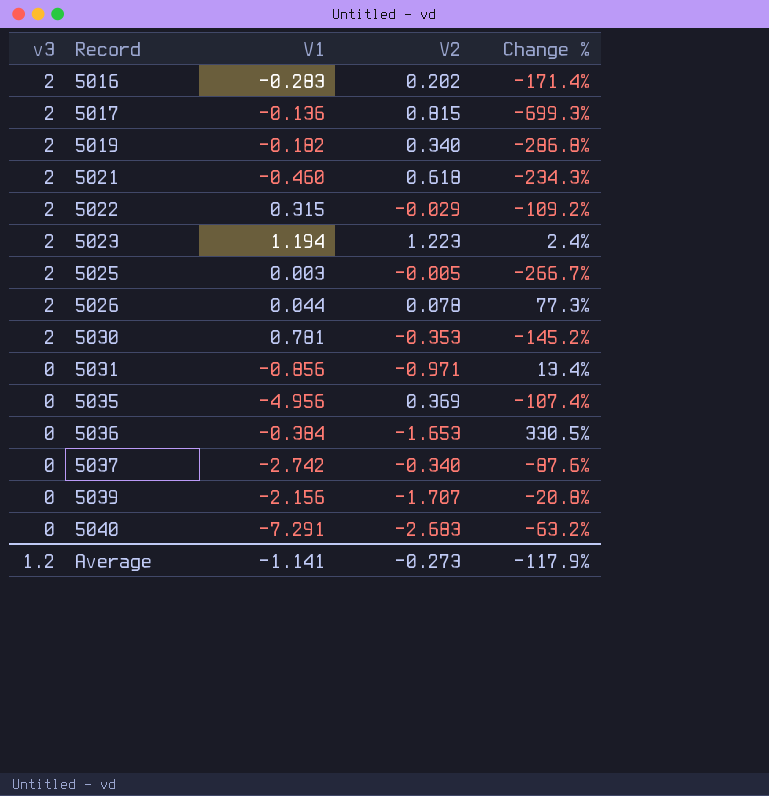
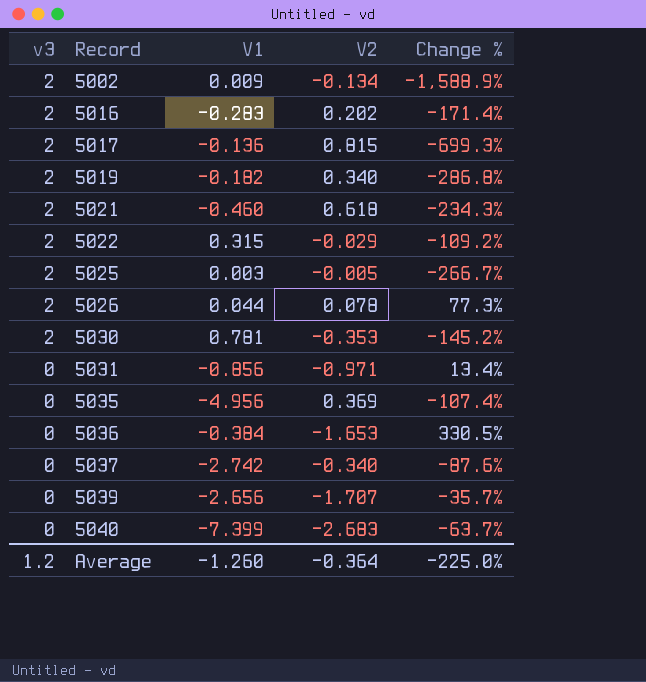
row 5023: 2 | 1.194 | 1.223 | 2.4% -> none
row 5002: none -> 2 | 0.009 | -0.134 | -1,588.9%
5039 | V1: -2.156 -> -2.656
5039 | Change %: -20.8% -> -35.7%
5040 | V1: -7.291 -> -7.399
5040 | Change %: -63.2% -> -63.7%
Average | V1: -1.141 -> -1.260
Average | V2: -0.273 -> -0.364
Average | Change %: -117.9% -> -225.0%

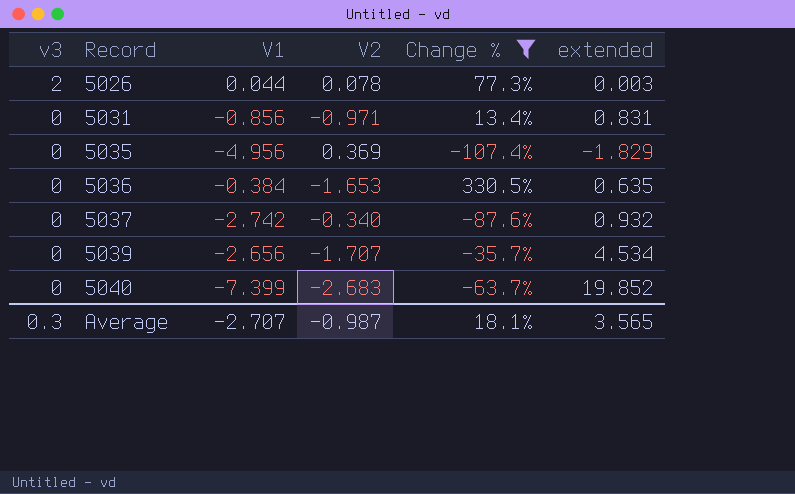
filter: none -> Change % >= -107.4%
column extended | formula: none -> [V1] * [V2]
Average | v3: 1.2 -> 0.3
Average | V1: -1.260 -> -2.707
Average | V2: -0.364 -> -0.987
Average | Change %: -225.0% -> 18.1%

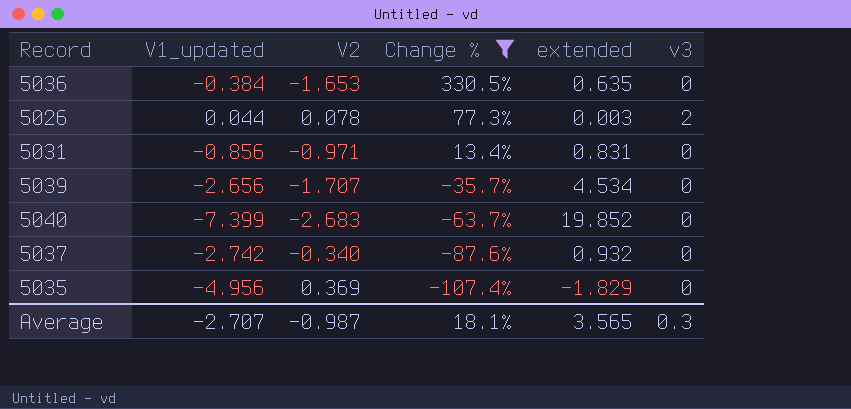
row order: v3 descending -> Change % descending
column name: V1 -> V1_updated
column v3 | position: 1 -> 6

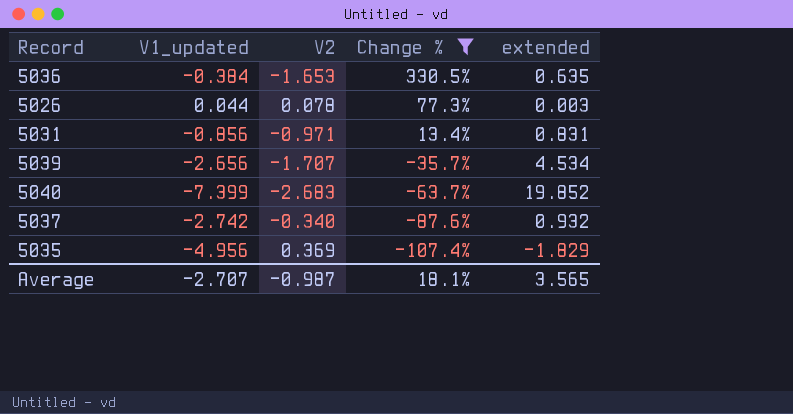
column v3 | position: 6 -> none

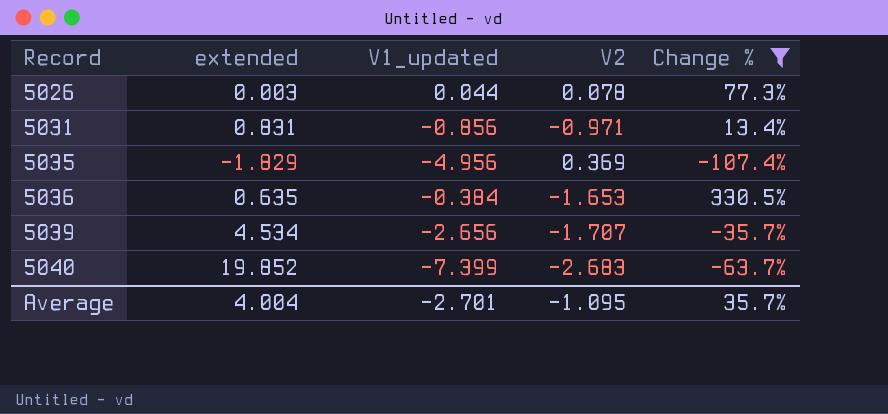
row order: Change % descending -> Record ascending
column extended | position: 5 -> 2
row 5037: -2.742 | -0.340 | -87.6% | 0.932 -> none
Average | extended: 3.565 -> 4.004
Average | V1_updated: -2.707 -> -2.701
Average | V2: -0.987 -> -1.095
Average | Change %: 18.1% -> 35.7%

